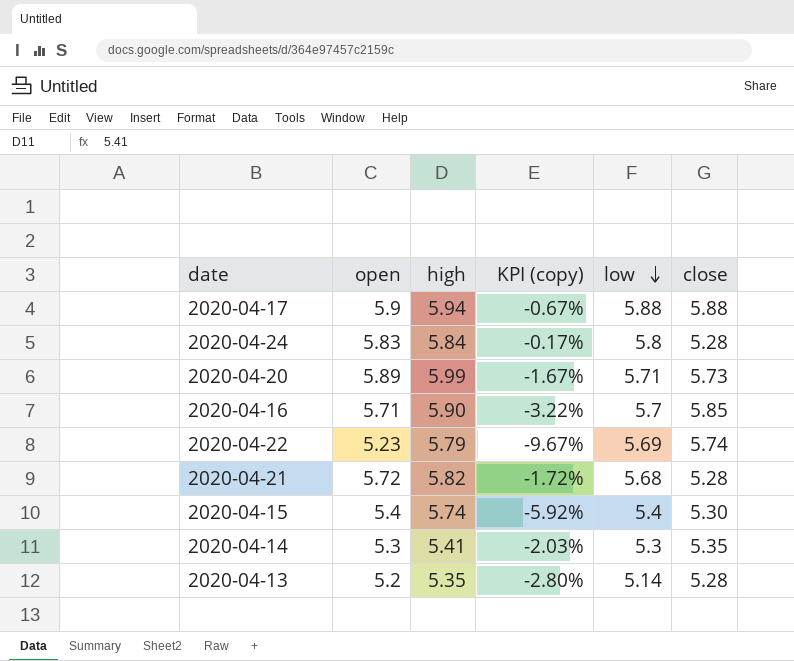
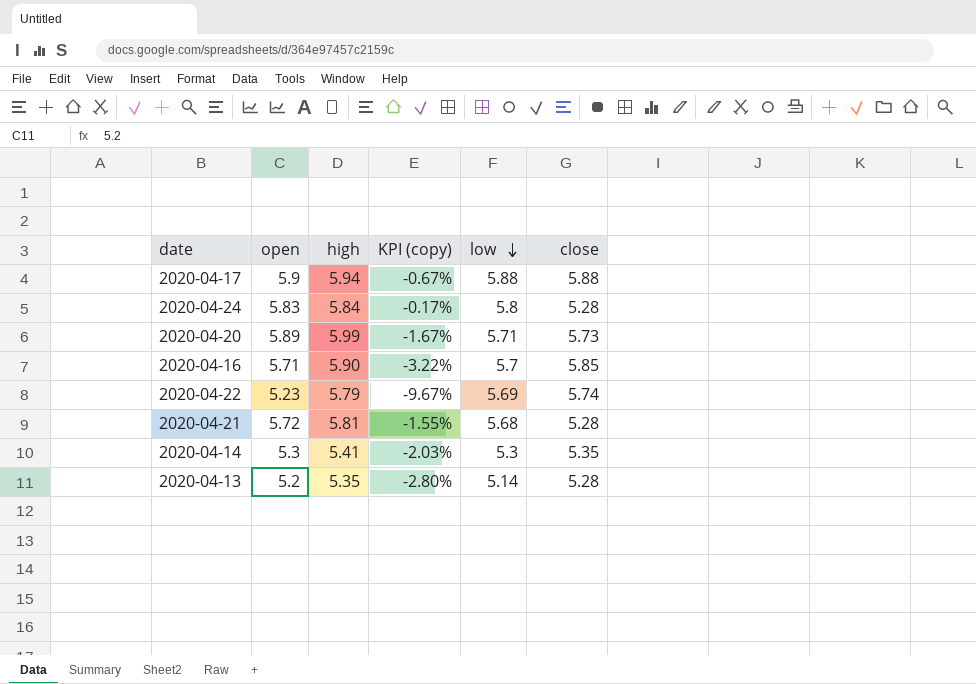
row 2020-04-15: 5.4 | 5.74 | -5.92% | 5.4 | 5.30 -> none
2020-04-21 | high: 5.82 -> 5.81
2020-04-21 | KPI (copy): -1.72% -> -1.55%

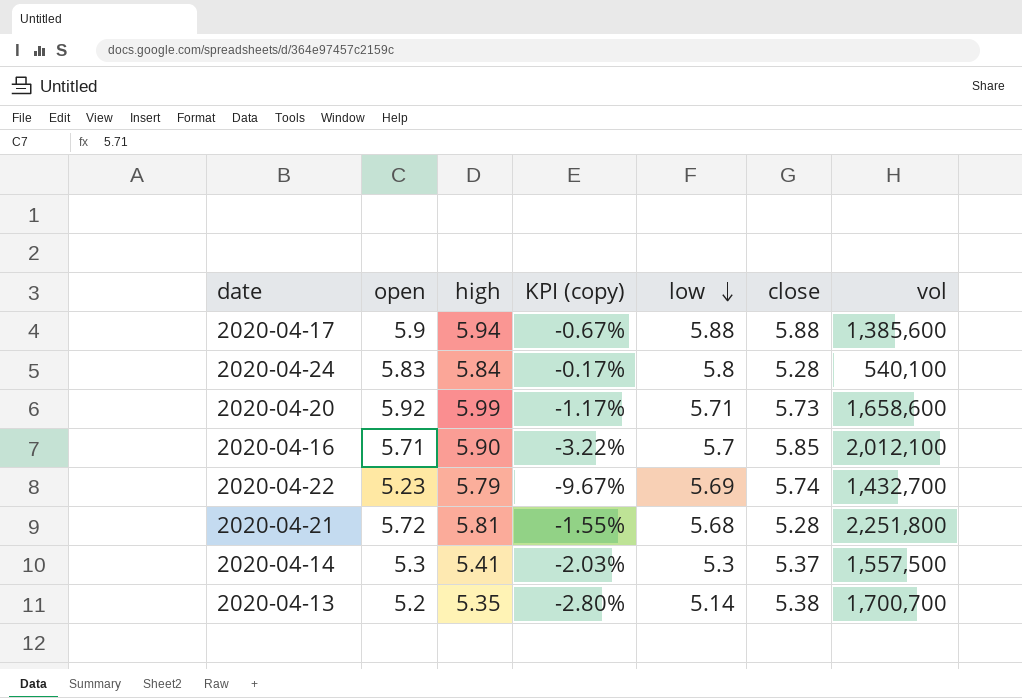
column vol | position: none -> 7
2020-04-20 | open: 5.89 -> 5.92
2020-04-20 | KPI (copy): -1.67% -> -1.17%
2020-04-14 | close: 5.35 -> 5.37
2020-04-13 | close: 5.28 -> 5.38

